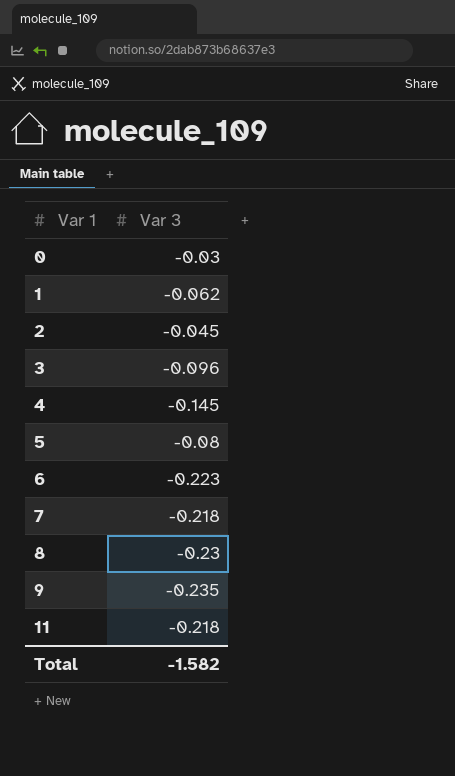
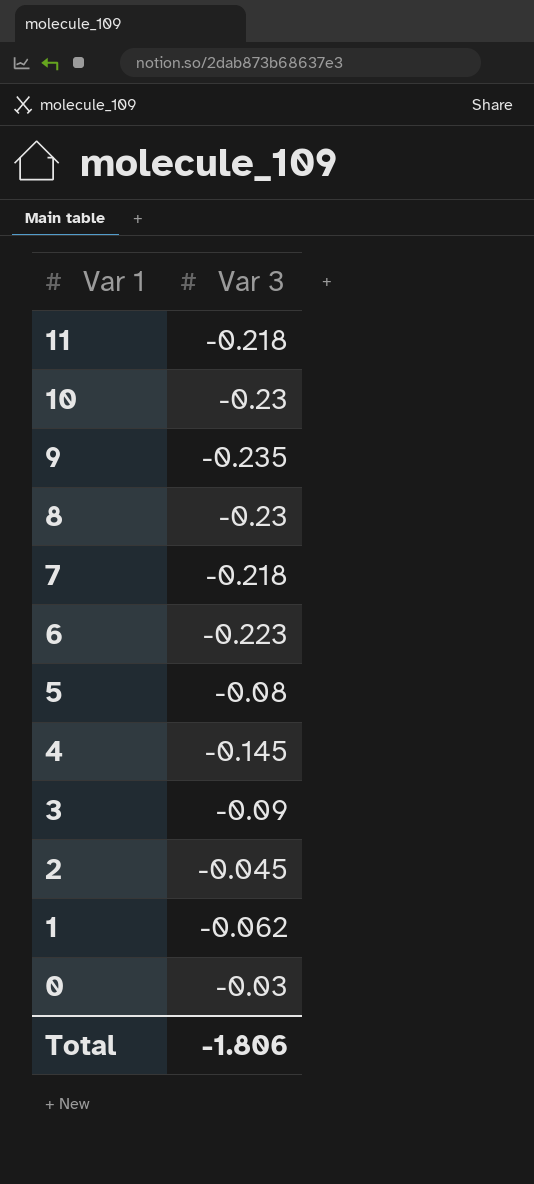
row order: Var 1 ascending -> Var 1 descending
row 10: none -> -0.23
3 | Var 3: -0.096 -> -0.09
Total | Var 3: -1.582 -> -1.806

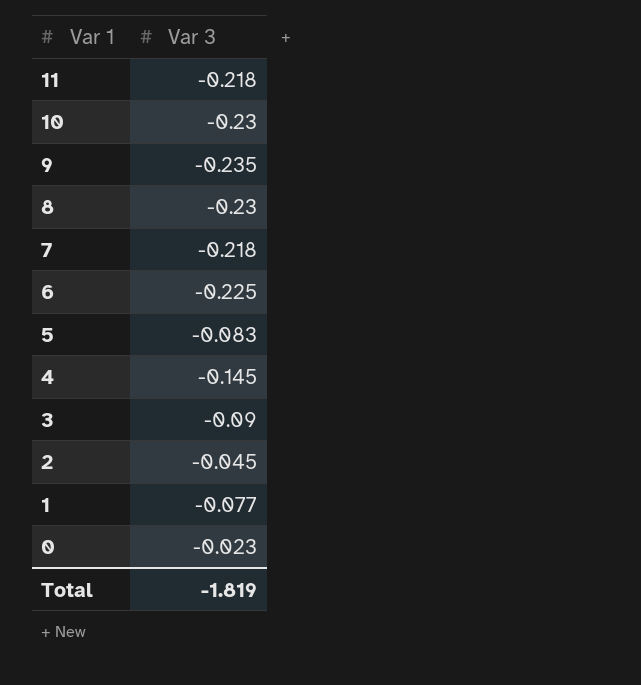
6 | Var 3: -0.223 -> -0.225
5 | Var 3: -0.08 -> -0.083
1 | Var 3: -0.062 -> -0.077
0 | Var 3: -0.03 -> -0.023
Total | Var 3: -1.806 -> -1.819

